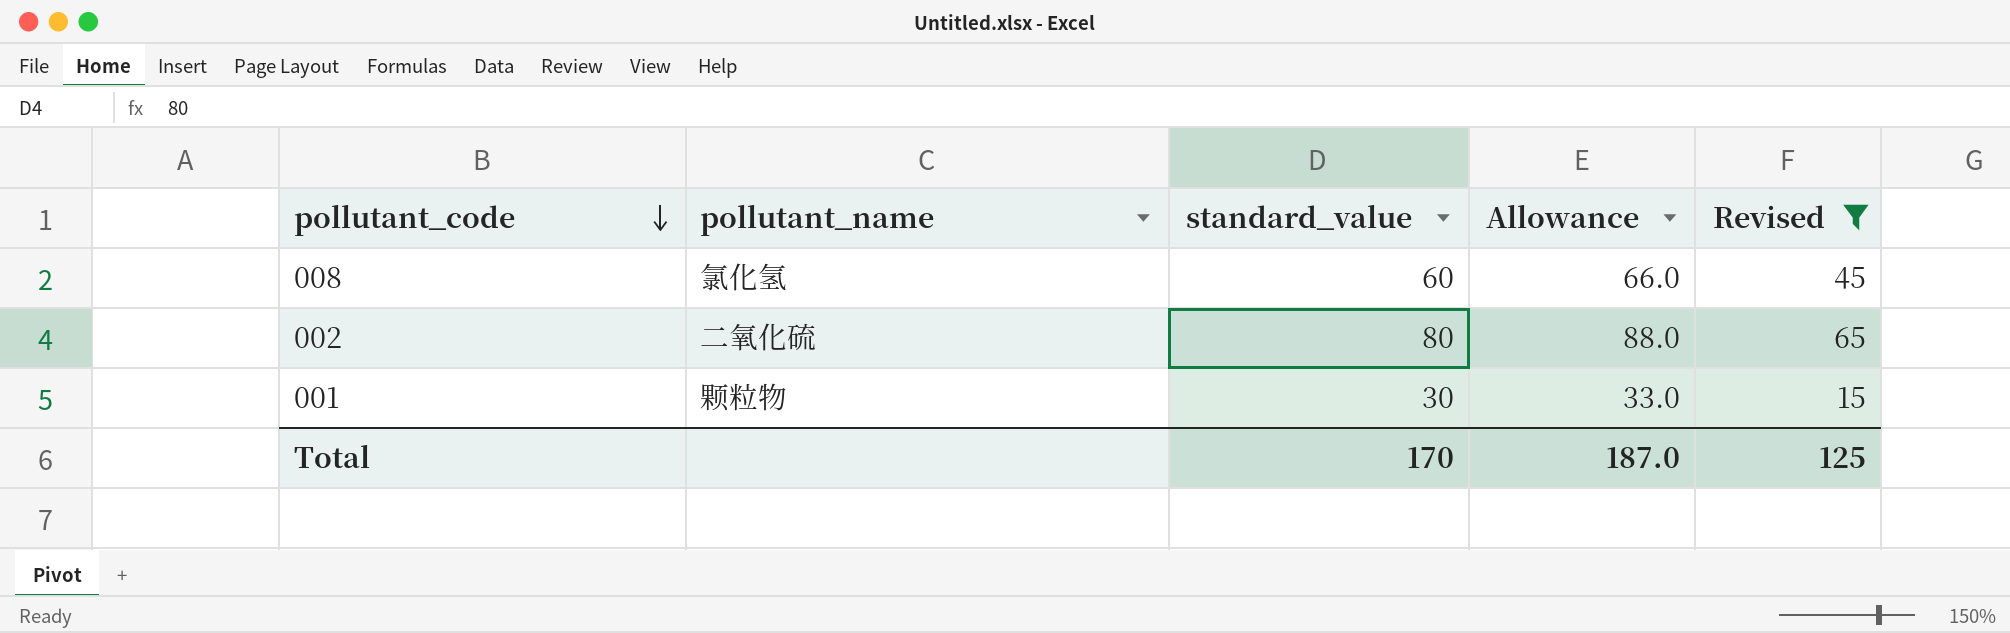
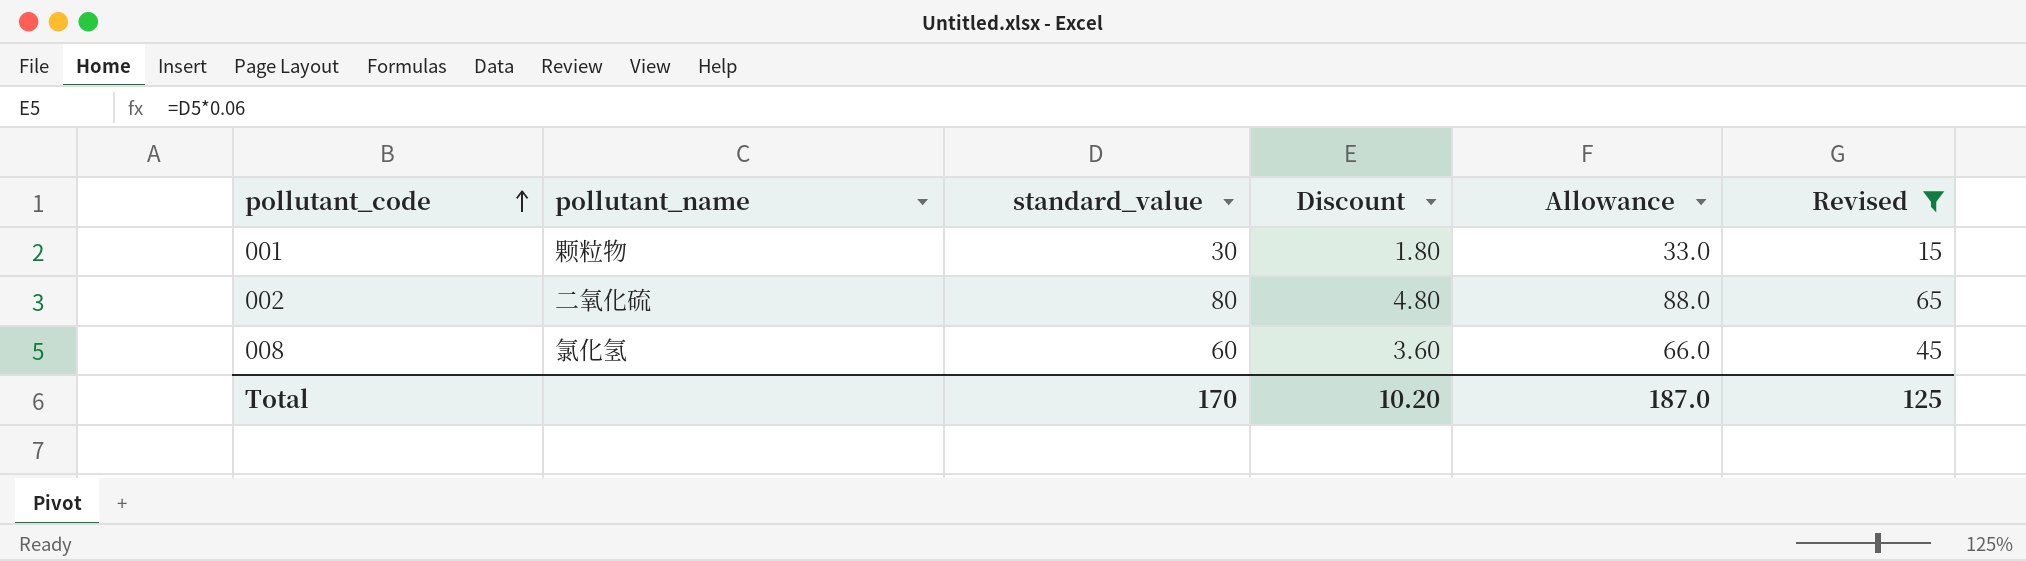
row order: pollutant_code descending -> pollutant_code ascending
column Discount | formula: none -> [standard_value] * 0.06

